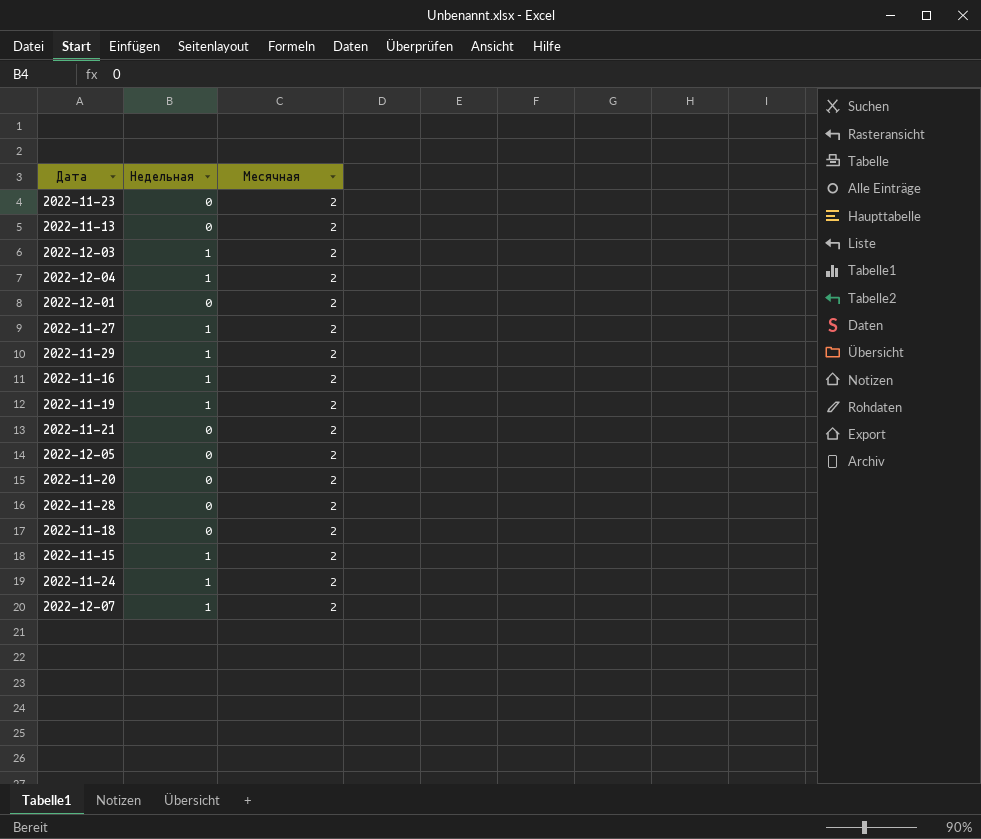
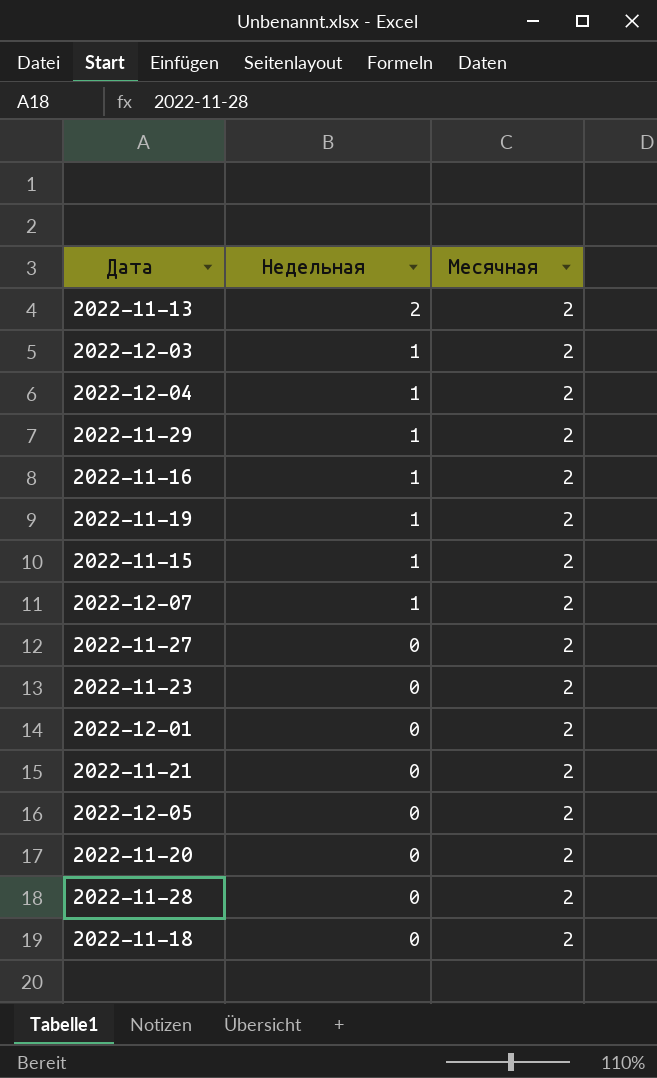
row order: none -> Недельная descending
row 2022-11-24: 1 | 2 -> none
2022-11-13 | Недельная: 0 -> 2
2022-11-27 | Недельная: 1 -> 0

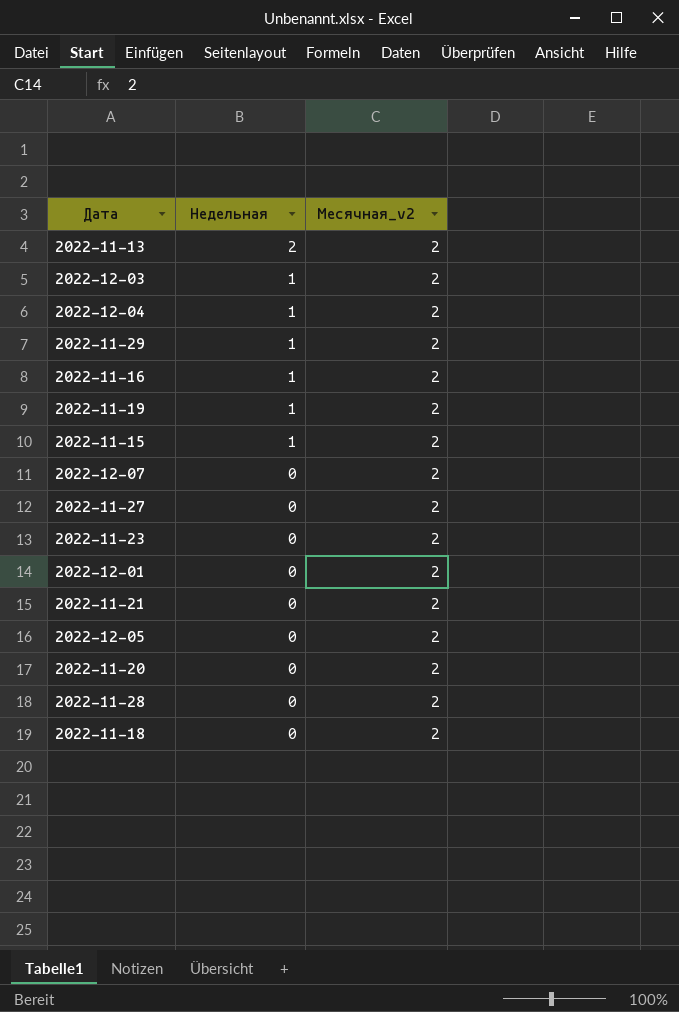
column name: Месячная -> Месячная_v2
2022-12-07 | Недельная: 1 -> 0

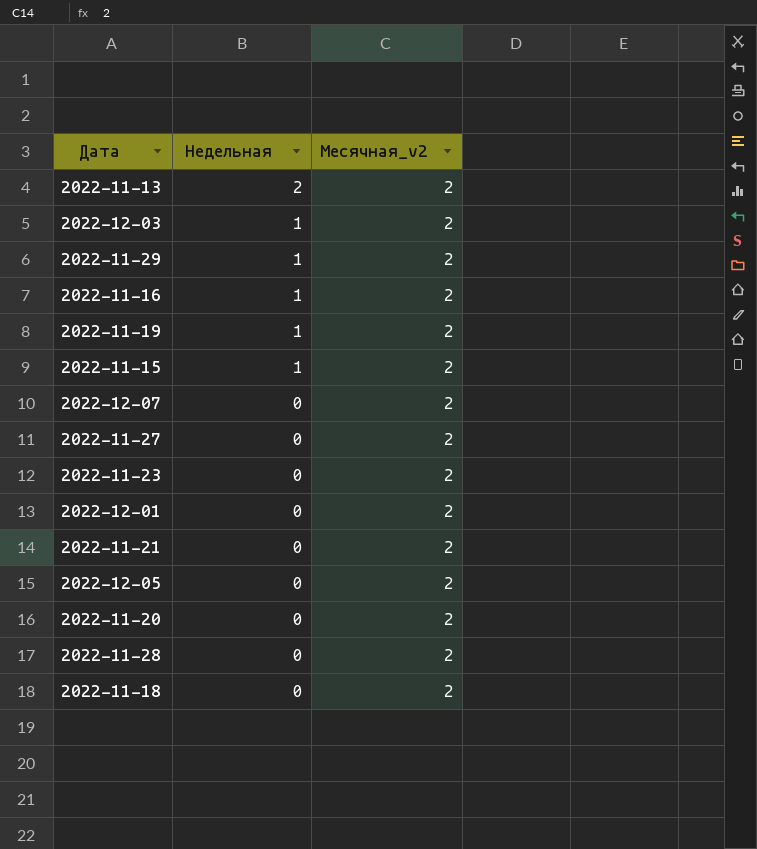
row 2022-12-04: 1 | 2 -> none

